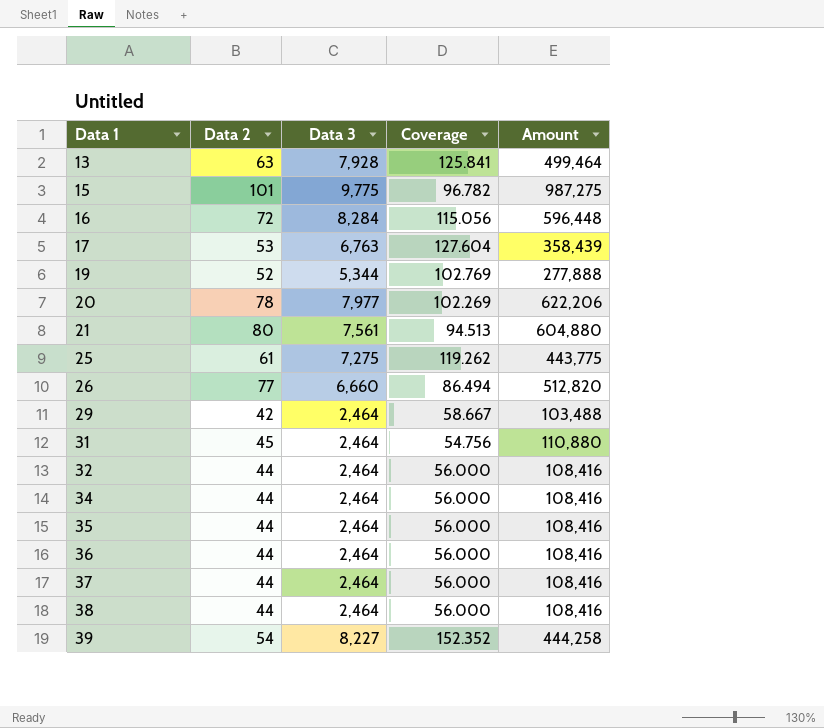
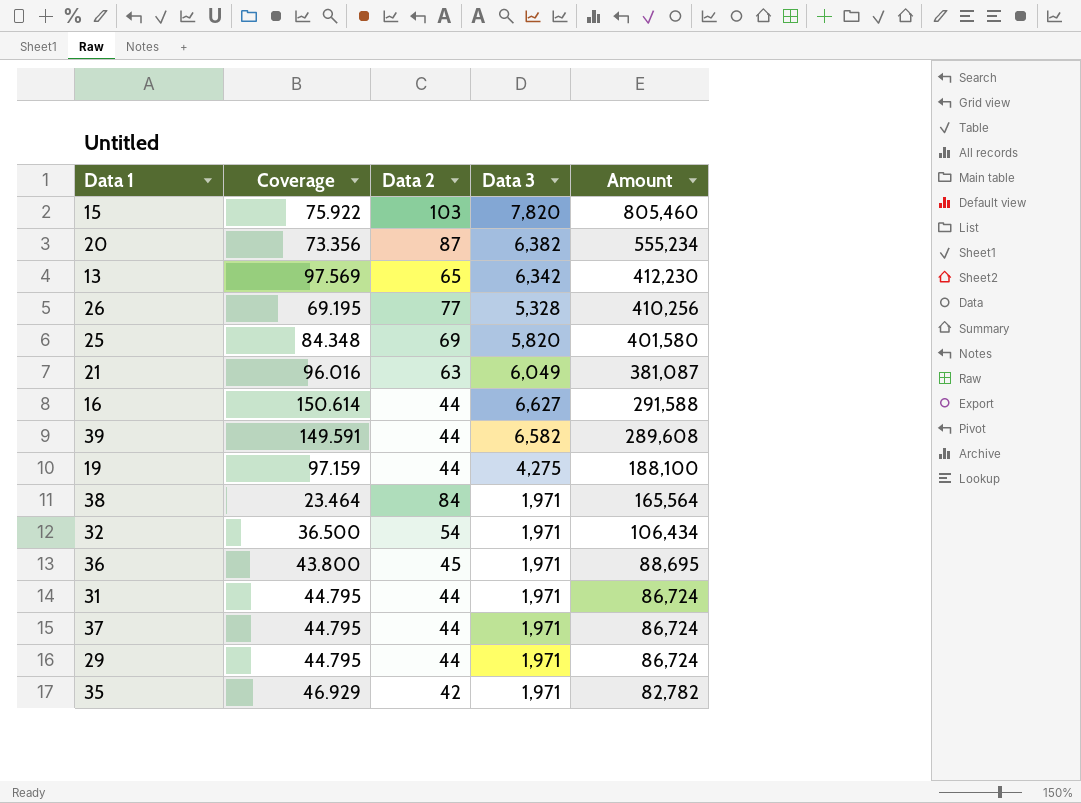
row order: Data 1 ascending -> Amount descending
column Coverage | position: 4 -> 2
row 17: 53 | 6,763 | 127.604 | 358,439 -> none
row 34: 44 | 2,464 | 56.000 | 108,416 -> none
15 | Coverage: 96.782 -> 75.922
15 | Data 2: 101 -> 103
15 | Data 3: 9,775 -> 7,820
15 | Amount: 987,275 -> 805,460
20 | Coverage: 102.269 -> 73.356
20 | Data 2: 78 -> 87
20 | Data 3: 7,977 -> 6,382
20 | Amount: 622,206 -> 555,234
13 | Coverage: 125.841 -> 97.569
13 | Data 2: 63 -> 65
13 | Data 3: 7,928 -> 6,342
13 | Amount: 499,464 -> 412,230
26 | Coverage: 86.494 -> 69.195
26 | Data 3: 6,660 -> 5,328
26 | Amount: 512,820 -> 410,256
25 | Coverage: 119.262 -> 84.348
25 | Data 2: 61 -> 69
25 | Data 3: 7,275 -> 5,820
25 | Amount: 443,775 -> 401,580
21 | Coverage: 94.513 -> 96.016
21 | Data 2: 80 -> 63
21 | Data 3: 7,561 -> 6,049
21 | Amount: 604,880 -> 381,087
16 | Coverage: 115.056 -> 150.614
16 | Data 2: 72 -> 44
16 | Data 3: 8,284 -> 6,627
16 | Amount: 596,448 -> 291,588
39 | Coverage: 152.352 -> 149.591
39 | Data 2: 54 -> 44
39 | Data 3: 8,227 -> 6,582
39 | Amount: 444,258 -> 289,608
19 | Coverage: 102.769 -> 97.159
19 | Data 2: 52 -> 44
19 | Data 3: 5,344 -> 4,275
19 | Amount: 277,888 -> 188,100
38 | Coverage: 56.000 -> 23.464
38 | Data 2: 44 -> 84
38 | Data 3: 2,464 -> 1,971
38 | Amount: 108,416 -> 165,564
32 | Coverage: 56.000 -> 36.500
32 | Data 2: 44 -> 54
32 | Data 3: 2,464 -> 1,971
32 | Amount: 108,416 -> 106,434
36 | Coverage: 56.000 -> 43.800
36 | Data 2: 44 -> 45
36 | Data 3: 2,464 -> 1,971
36 | Amount: 108,416 -> 88,695
31 | Coverage: 54.756 -> 44.795
31 | Data 2: 45 -> 44
31 | Data 3: 2,464 -> 1,971
31 | Amount: 110,880 -> 86,724
37 | Coverage: 56.000 -> 44.795
37 | Data 3: 2,464 -> 1,971
37 | Amount: 108,416 -> 86,724
29 | Coverage: 58.667 -> 44.795
29 | Data 2: 42 -> 44
29 | Data 3: 2,464 -> 1,971
29 | Amount: 103,488 -> 86,724
35 | Coverage: 56.000 -> 46.929
35 | Data 2: 44 -> 42
35 | Data 3: 2,464 -> 1,971
35 | Amount: 108,416 -> 82,782

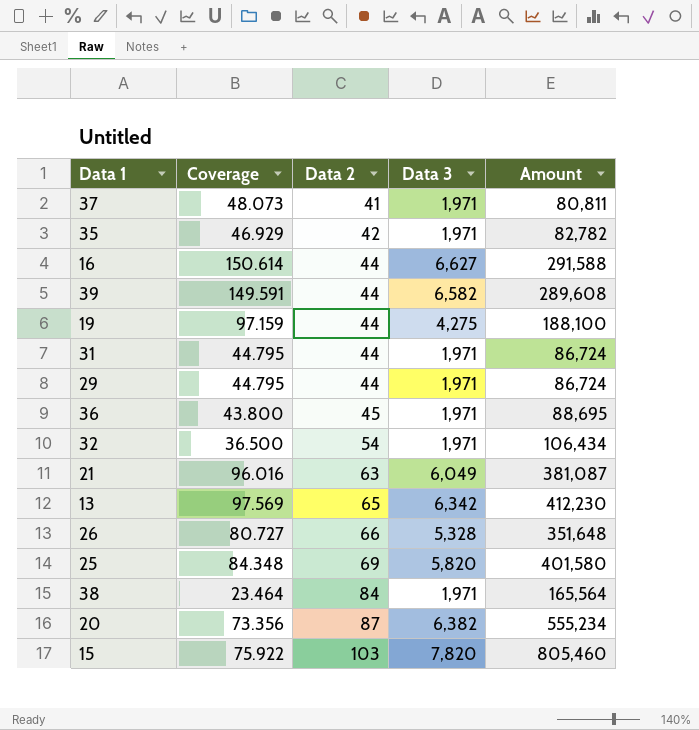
row order: Amount descending -> Data 2 ascending
37 | Coverage: 44.795 -> 48.073
37 | Data 2: 44 -> 41
37 | Amount: 86,724 -> 80,811
26 | Coverage: 69.195 -> 80.727
26 | Data 2: 77 -> 66
26 | Amount: 410,256 -> 351,648

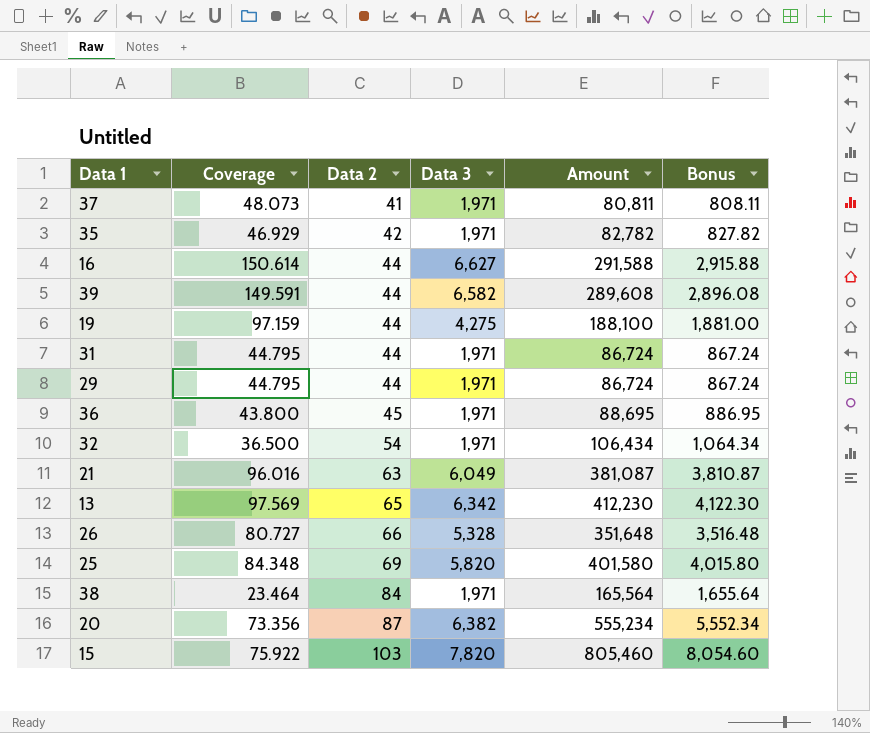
column Bonus | formula: none -> [Amount] * 0.01

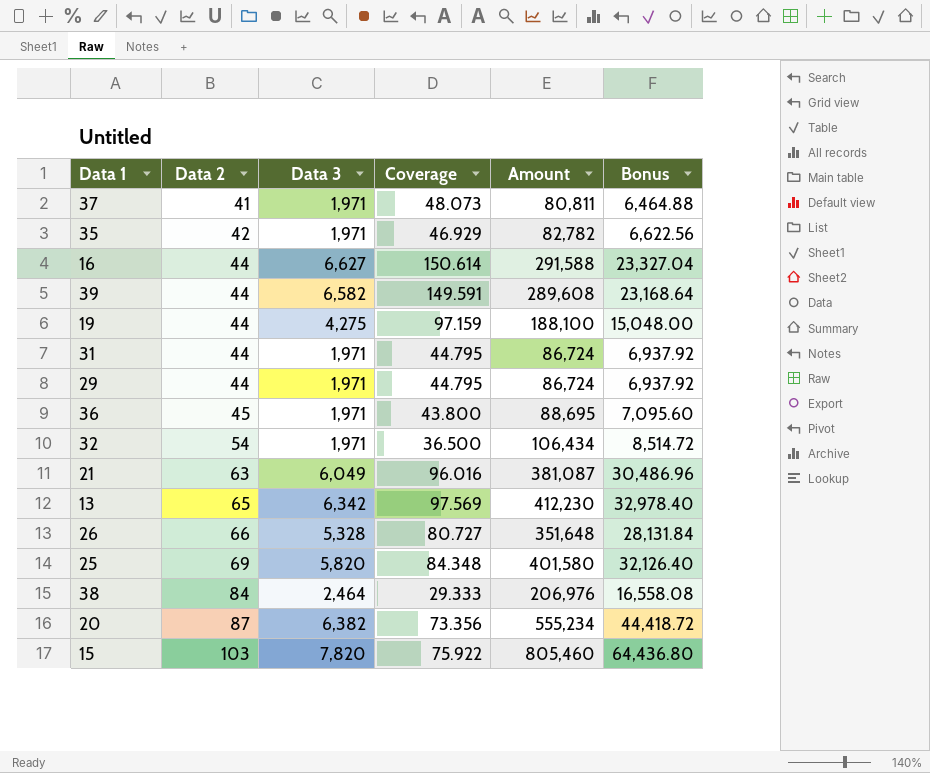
column Coverage | position: 2 -> 4
column Bonus | formula: [Amount] * 0.01 -> [Amount] * 0.08
38 | Data 3: 1,971 -> 2,464
38 | Coverage: 23.464 -> 29.333
38 | Amount: 165,564 -> 206,976

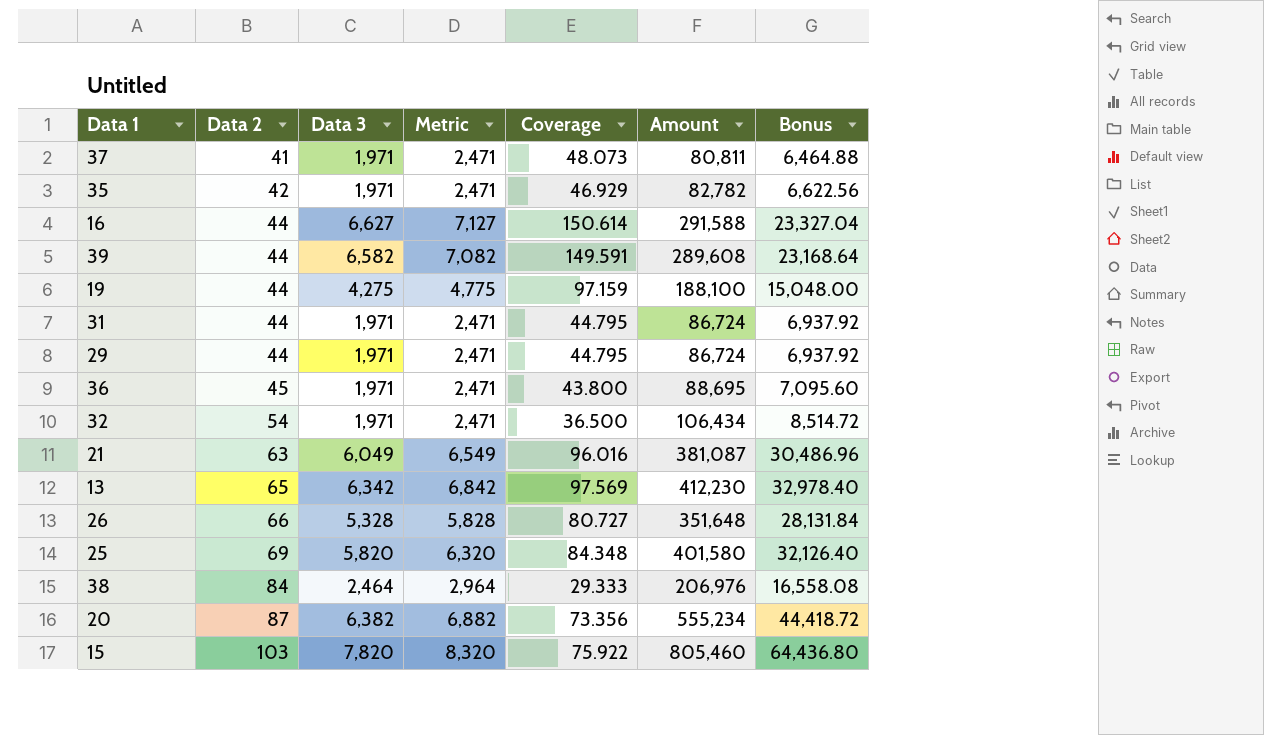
column Metric | formula: none -> [Data 3] + 500

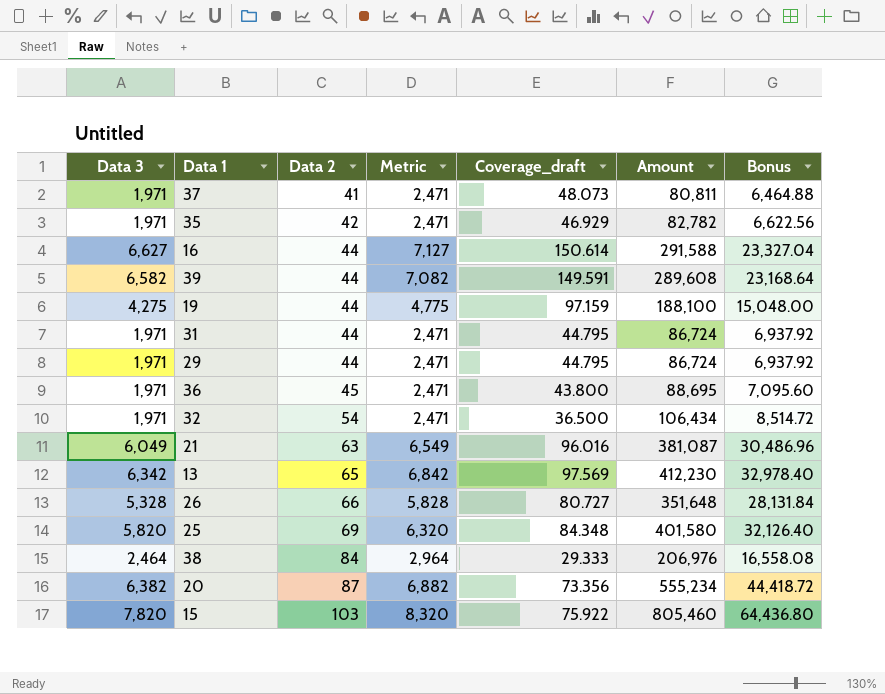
column Data 3 | position: 3 -> 1
column name: Coverage -> Coverage_draft

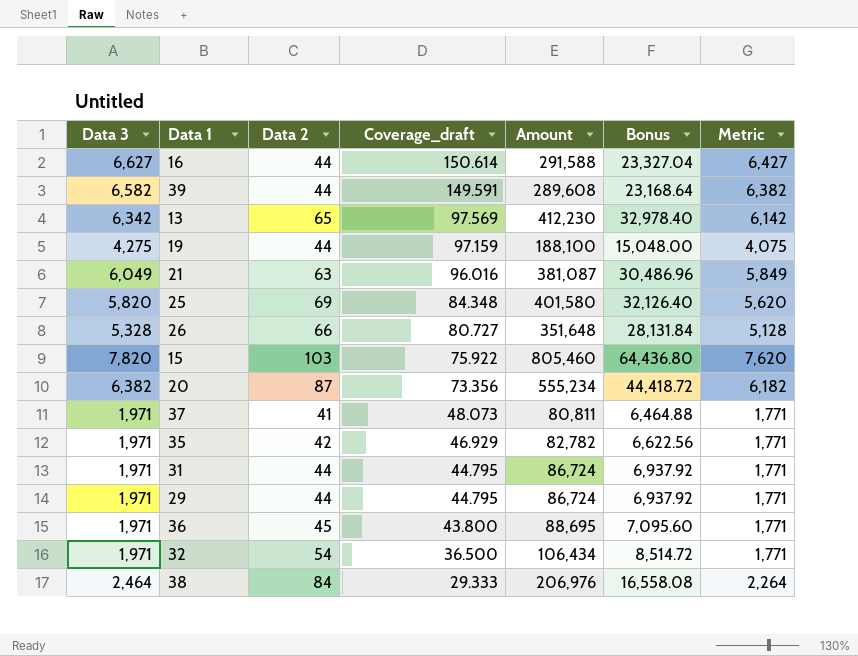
row order: Data 2 ascending -> Coverage_draft descending
column Metric | formula: [Data 3] + 500 -> [Data 3] - 200
column Metric | position: 4 -> 7

